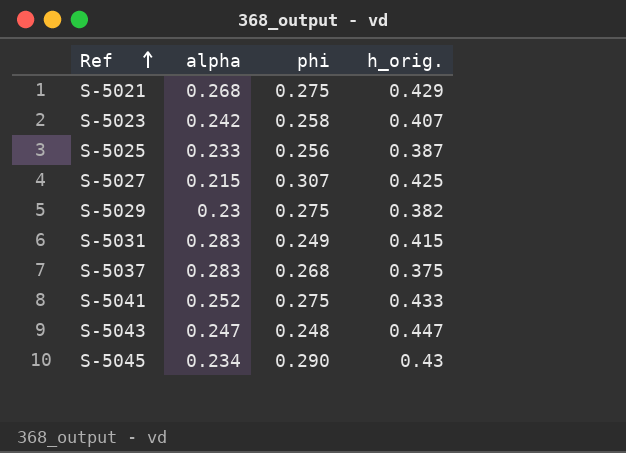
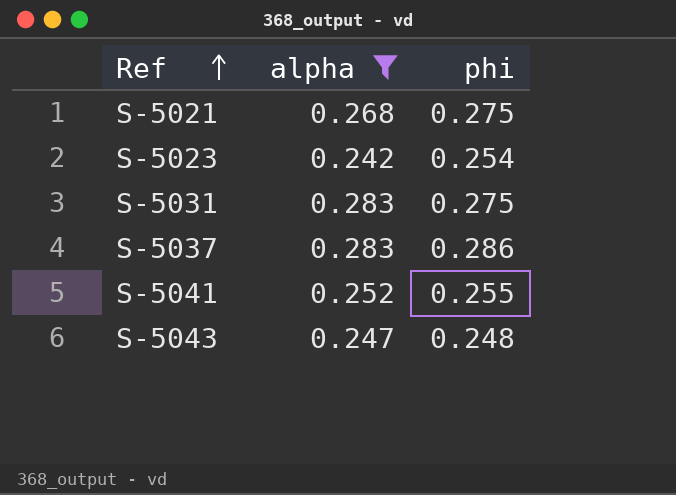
filter: none -> alpha >= 0.242
column h_orig. | position: 4 -> none
S-5023 | phi: 0.258 -> 0.254
S-5031 | phi: 0.249 -> 0.275
S-5037 | phi: 0.268 -> 0.286
S-5041 | phi: 0.275 -> 0.255

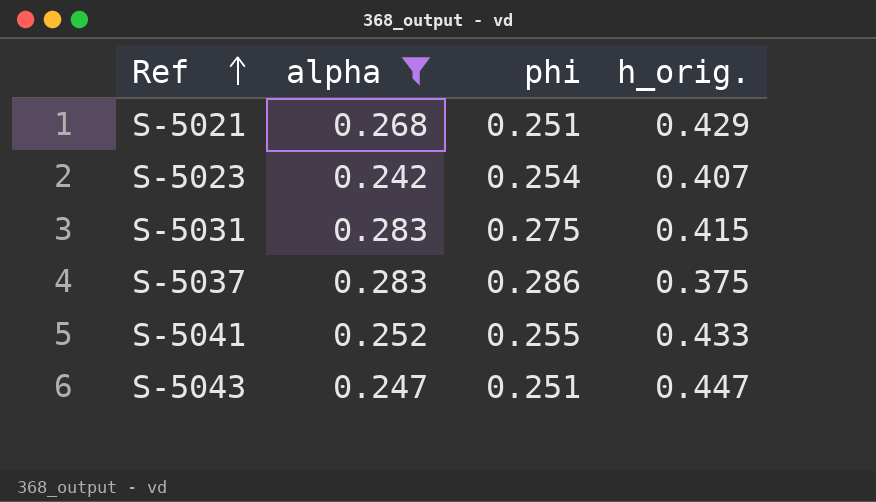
column h_orig. | position: none -> 4
S-5021 | phi: 0.275 -> 0.251
S-5043 | phi: 0.248 -> 0.251

